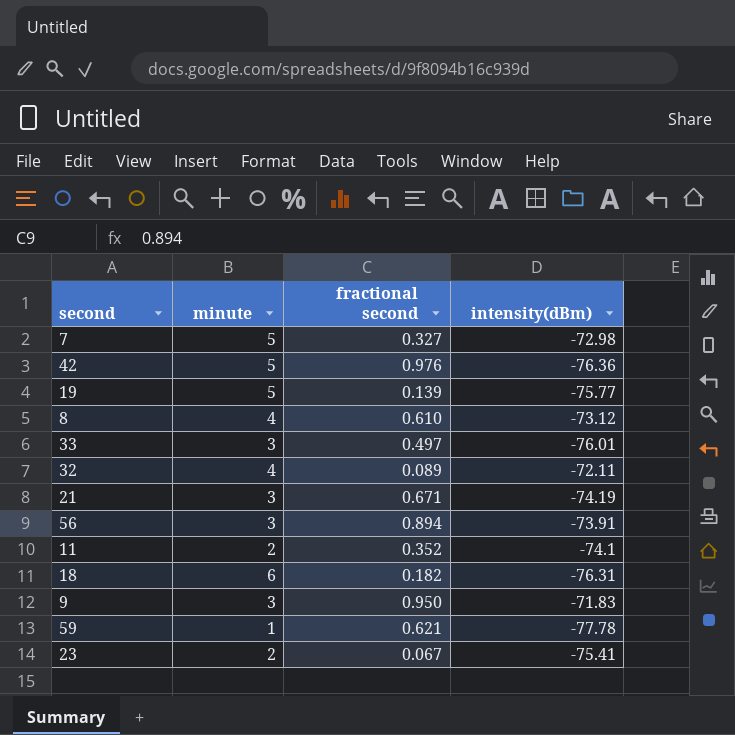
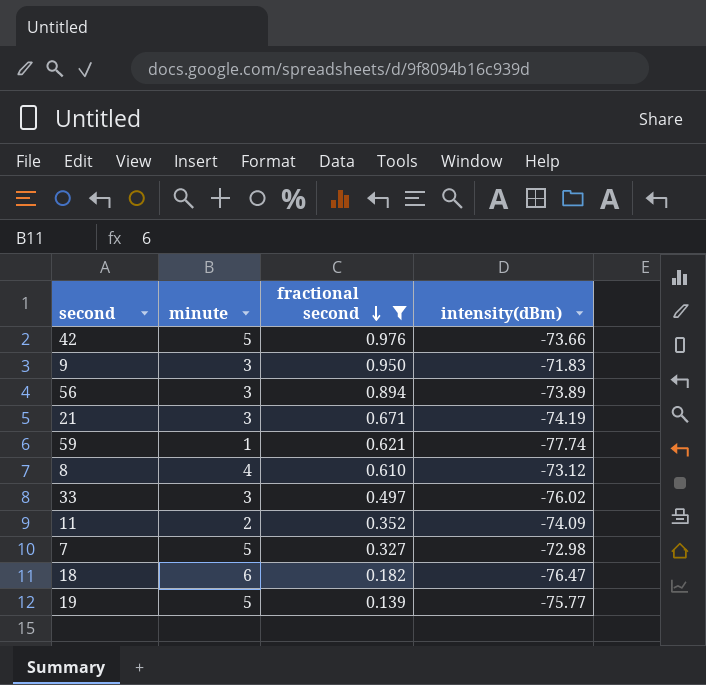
filter: none -> fractional second >= 0.139
row order: none -> fractional second descending
42 | intensity(dBm): -76.36 -> -73.66
56 | intensity(dBm): -73.91 -> -73.89
59 | intensity(dBm): -77.78 -> -77.74
33 | intensity(dBm): -76.01 -> -76.02
11 | intensity(dBm): -74.1 -> -74.09
18 | intensity(dBm): -76.31 -> -76.47

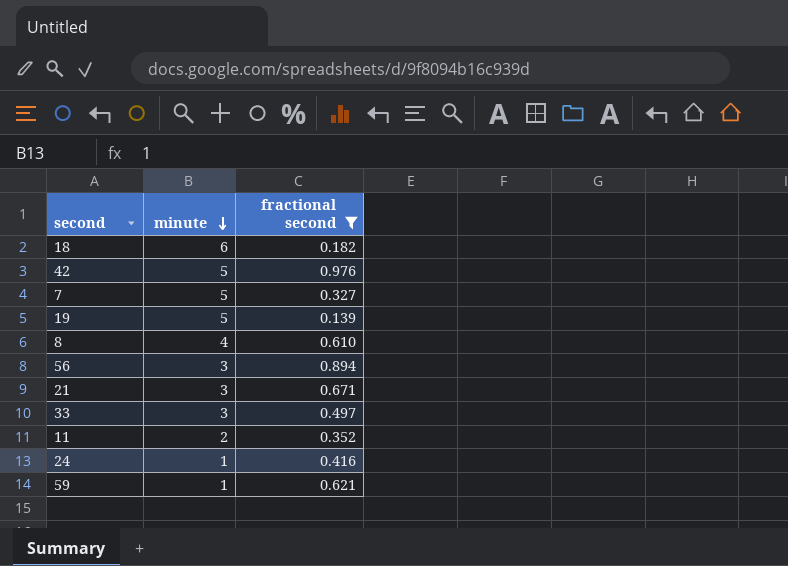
row order: fractional second descending -> minute descending
column intensity(dBm) | position: 4 -> none
row 9: 3 | 0.950 | -71.83 -> none
row 24: none -> 1 | 0.416

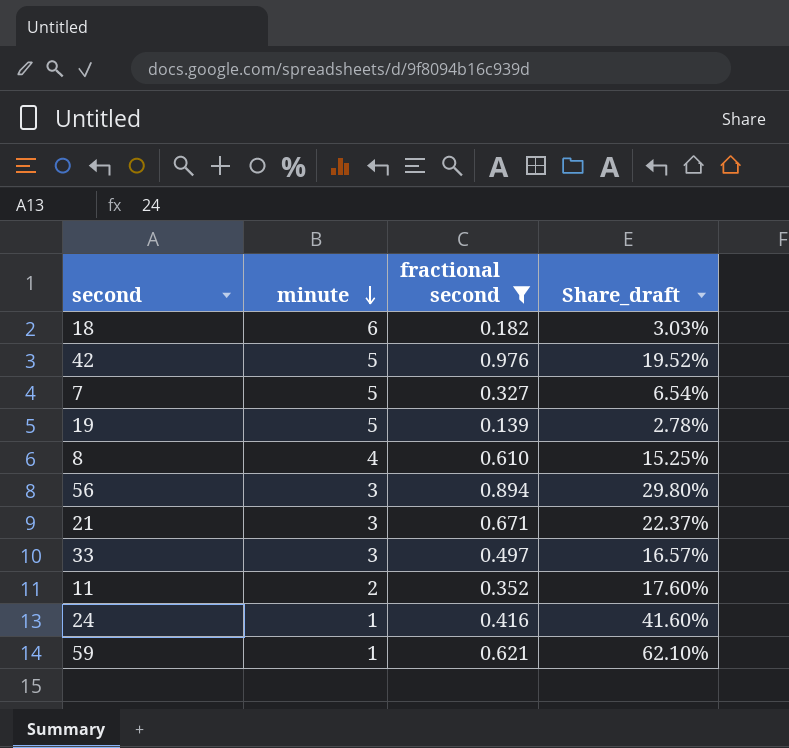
column Share_draft | formula: none -> [fractional second] / [minute]

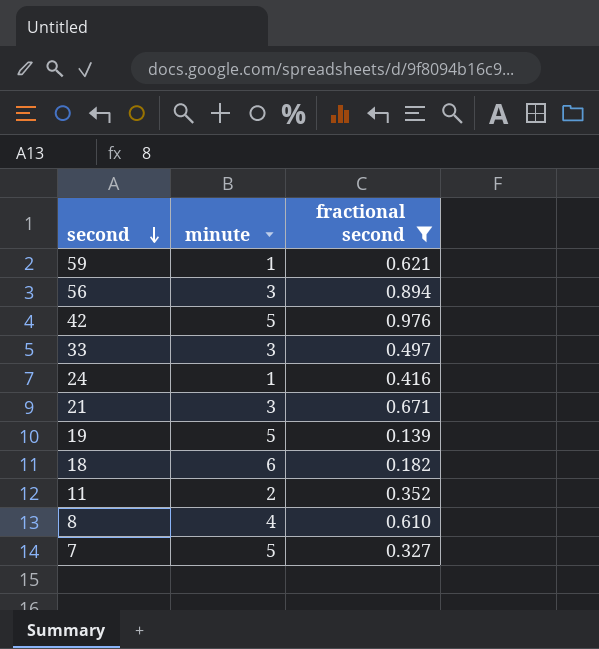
row order: minute descending -> second descending
column Share_draft | formula: [fractional second] / [minute] -> none

